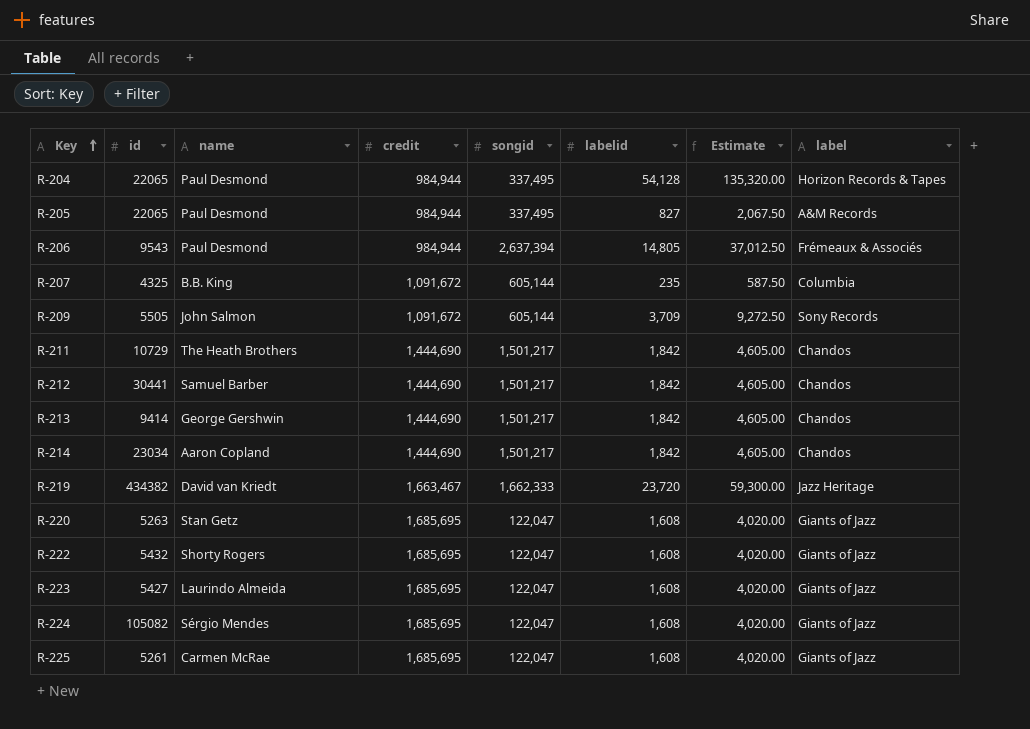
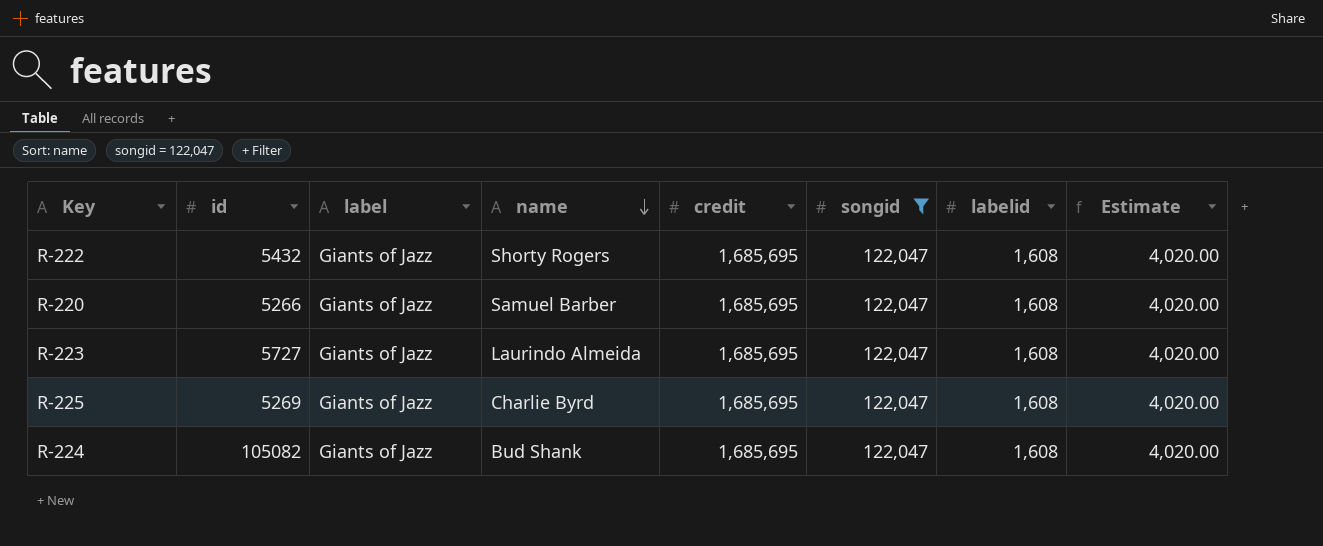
filter: none -> songid = 122,047
row order: Key ascending -> name descending
column label | position: 8 -> 3
R-220 | id: 5263 -> 5266
R-220 | name: Stan Getz -> Samuel Barber
R-223 | id: 5427 -> 5727
R-225 | id: 5261 -> 5269
R-225 | name: Carmen McRae -> Charlie Byrd
R-224 | name: Sérgio Mendes -> Bud Shank

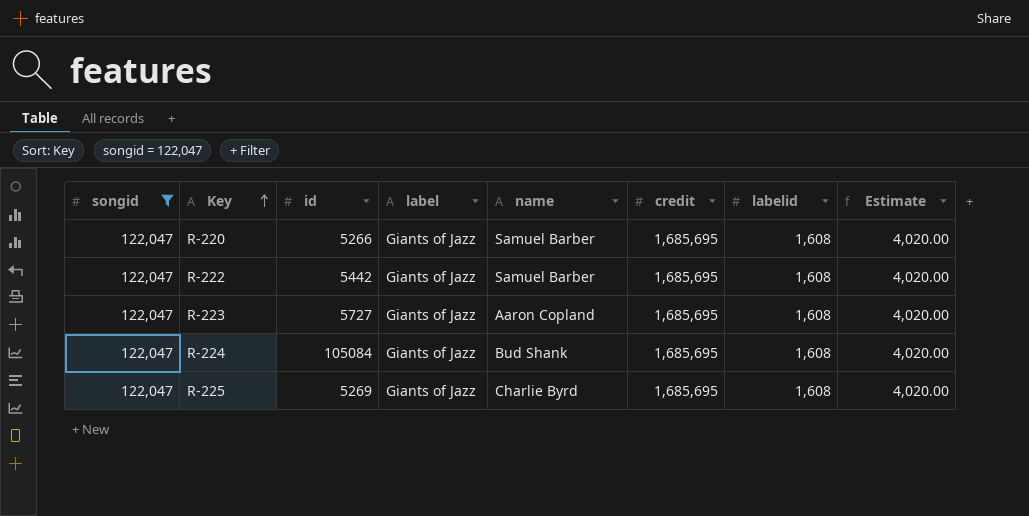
row order: name descending -> Key ascending
column songid | position: 6 -> 1
R-222 | id: 5432 -> 5442
R-222 | name: Shorty Rogers -> Samuel Barber
R-223 | name: Laurindo Almeida -> Aaron Copland
R-224 | id: 105082 -> 105084

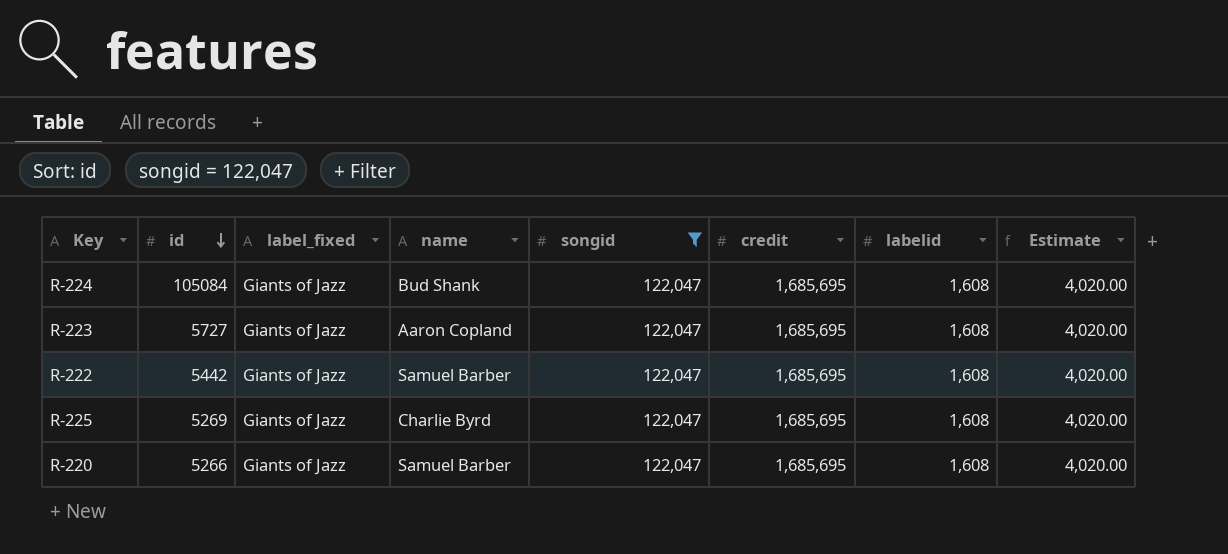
row order: Key ascending -> id descending
column name: label -> label_fixed
column songid | position: 1 -> 5

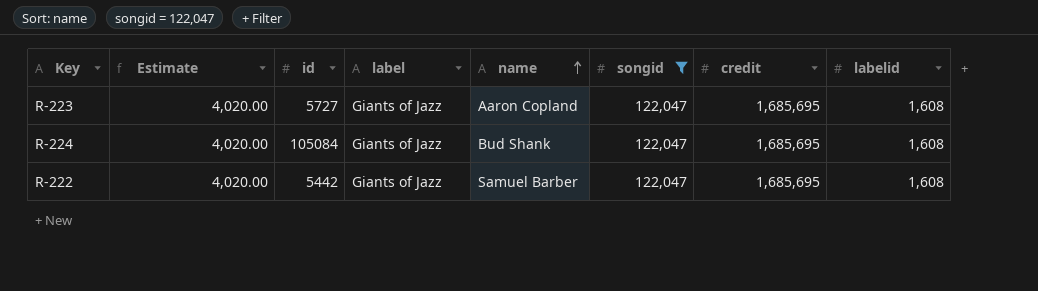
row order: id descending -> name ascending
column Estimate | position: 8 -> 2
column name: label_fixed -> label
row R-225: 5269 | Giants of Jazz | Charlie Byrd | 122,047 | 1,685,695 | 1,608 | 4,020.00 -> none
row R-220: 5266 | Giants of Jazz | Samuel Barber | 122,047 | 1,685,695 | 1,608 | 4,020.00 -> none

